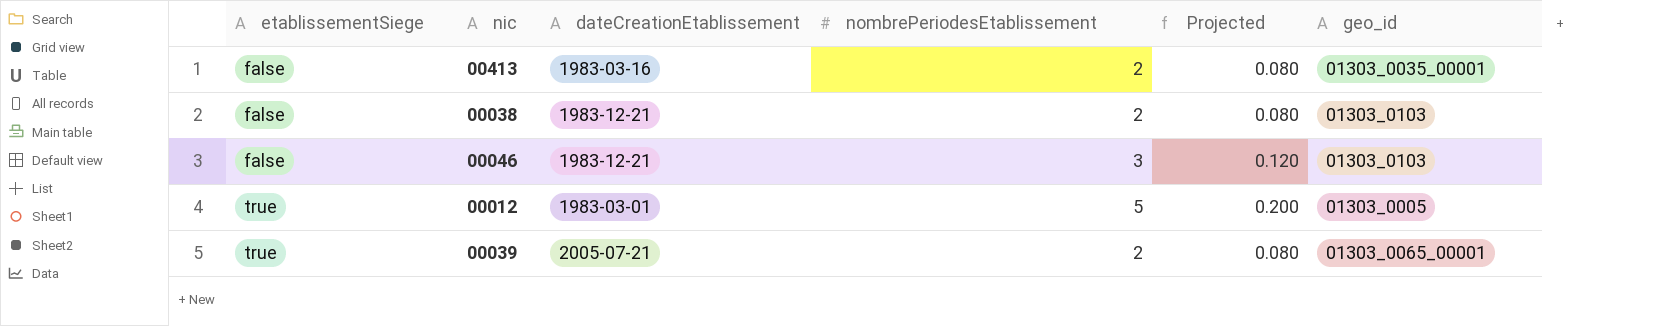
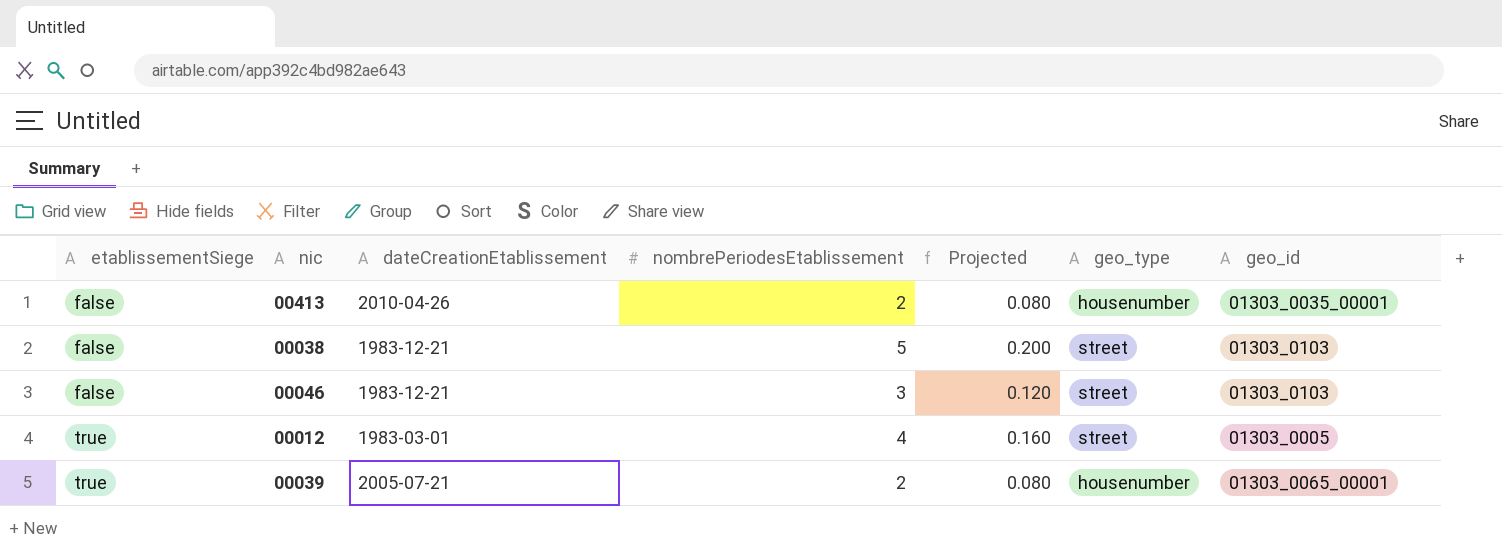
column geo_type | position: none -> 6
00413 | dateCreationEtablissement: 1983-03-16 -> 2010-04-26
00038 | nombrePeriodesEtablissement: 2 -> 5
00038 | Projected: 0.080 -> 0.200
00012 | nombrePeriodesEtablissement: 5 -> 4
00012 | Projected: 0.200 -> 0.160

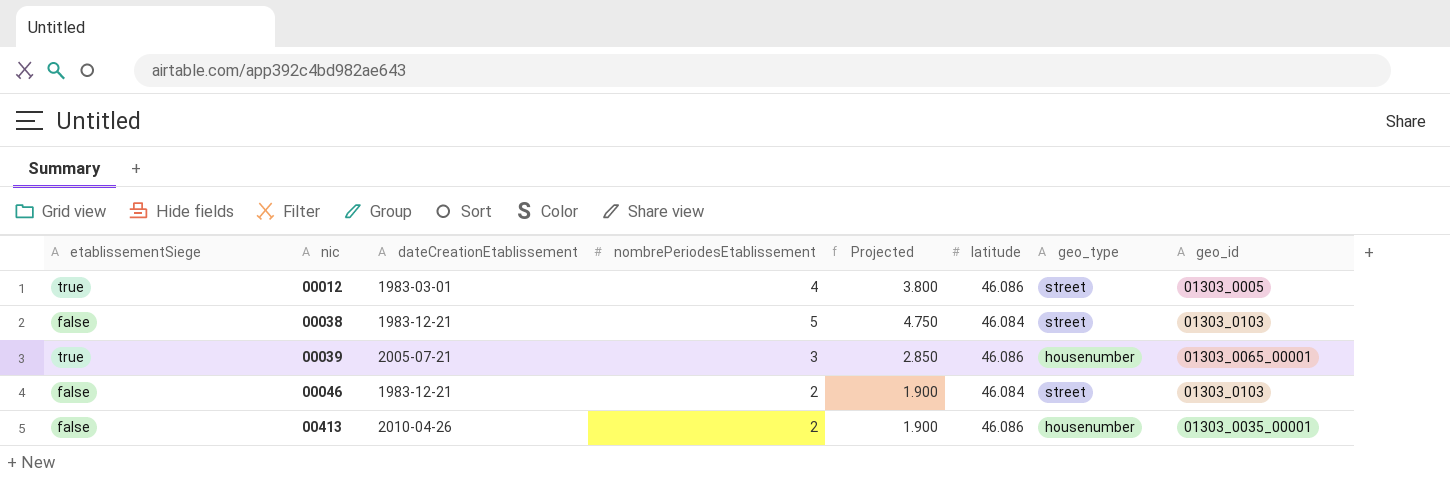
row order: etablissementSiege ascending -> nic ascending
column Projected | formula: [nombrePeriodesEtablissement] * 0.04 -> [nombrePeriodesEtablissement] * 0.95
column latitude | position: none -> 6
00039 | nombrePeriodesEtablissement: 2 -> 3
00046 | nombrePeriodesEtablissement: 3 -> 2

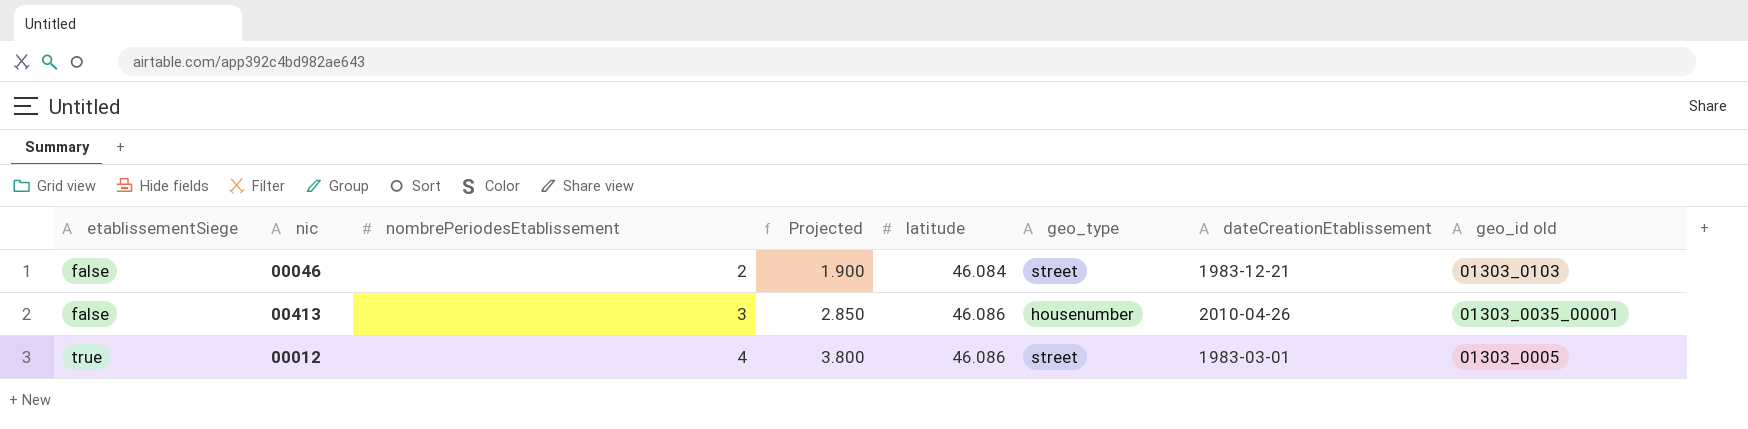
row order: nic ascending -> etablissementSiege ascending
column dateCreationEtablissement | position: 3 -> 7
column name: geo_id -> geo_id old
row 00038: false | 1983-12-21 | 5 | 4.750 | 46.084 | street | 01303_0103 -> none
row 00039: true | 2005-07-21 | 3 | 2.850 | 46.086 | housenumber | 01303_0065_00001 -> none
00413 | nombrePeriodesEtablissement: 2 -> 3
00413 | Projected: 1.900 -> 2.850

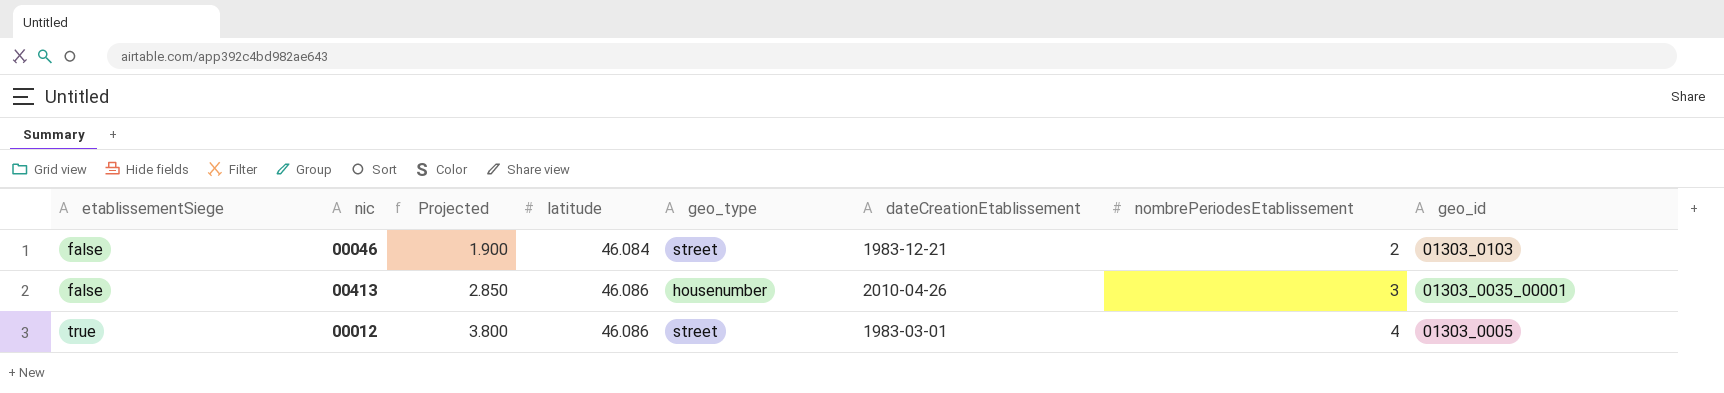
column nombrePeriodesEtablissement | position: 3 -> 7
column name: geo_id old -> geo_id

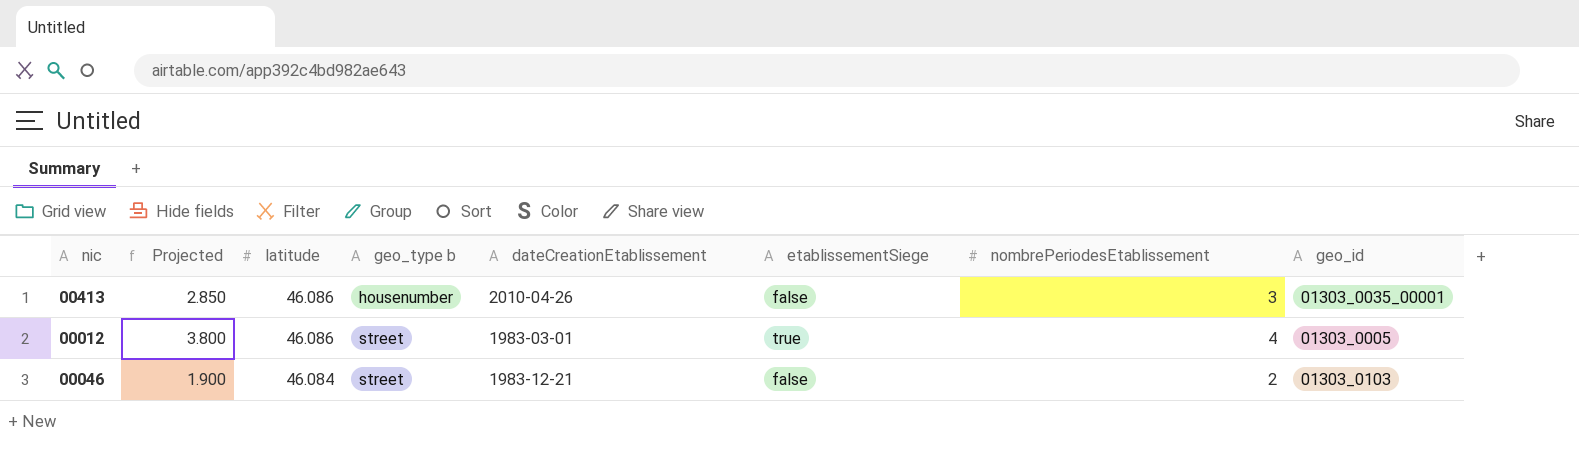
row order: etablissementSiege ascending -> latitude descending
column name: geo_type -> geo_type b
column etablissementSiege | position: 1 -> 6

